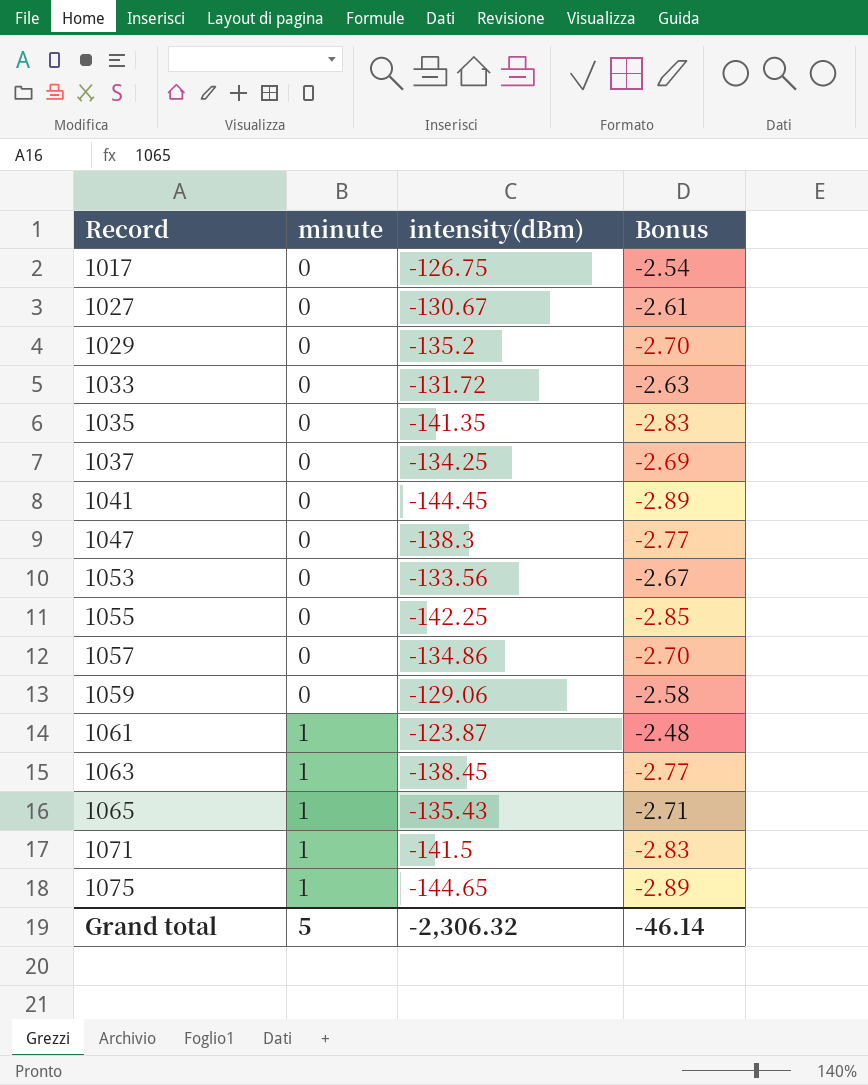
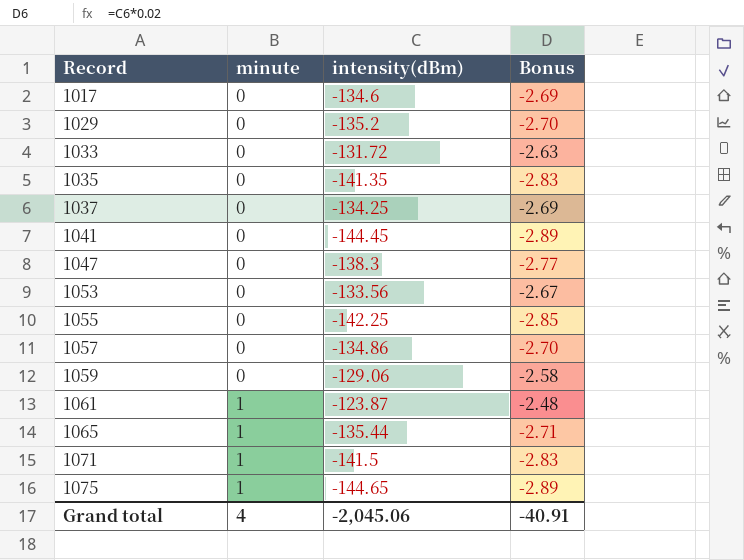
row 1027: 0 | -130.67 | -2.61 -> none
row 1063: 1 | -138.45 | -2.77 -> none
1017 | intensity(dBm): -126.75 -> -134.6
1017 | Bonus: -2.54 -> -2.69
1065 | intensity(dBm): -135.43 -> -135.44
Grand total | minute: 5 -> 4
Grand total | intensity(dBm): -2,306.32 -> -2,045.06
Grand total | Bonus: -46.14 -> -40.91

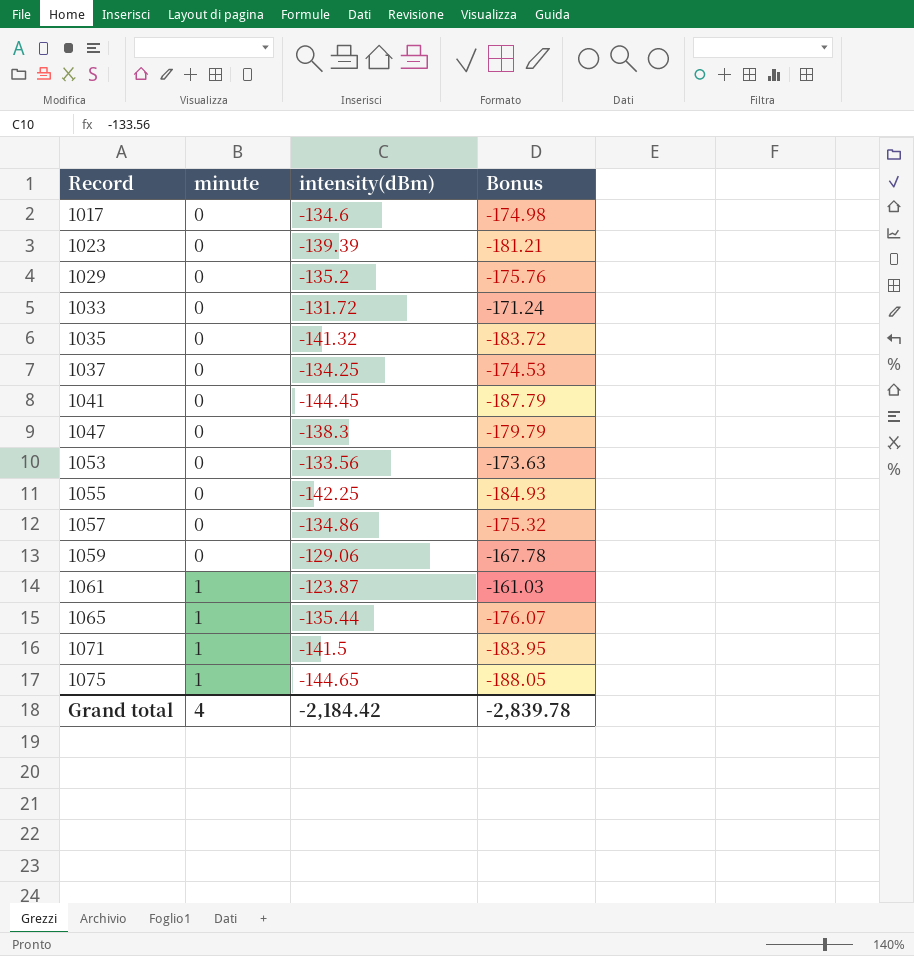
column Bonus | formula: [intensity(dBm)] * 0.02 -> [intensity(dBm)] * 1.3
row 1023: none -> 0 | -139.39 | -181.21
1035 | intensity(dBm): -141.35 -> -141.32
Grand total | intensity(dBm): -2,045.06 -> -2,184.42
Grand total | Bonus: -40.91 -> -2,839.78

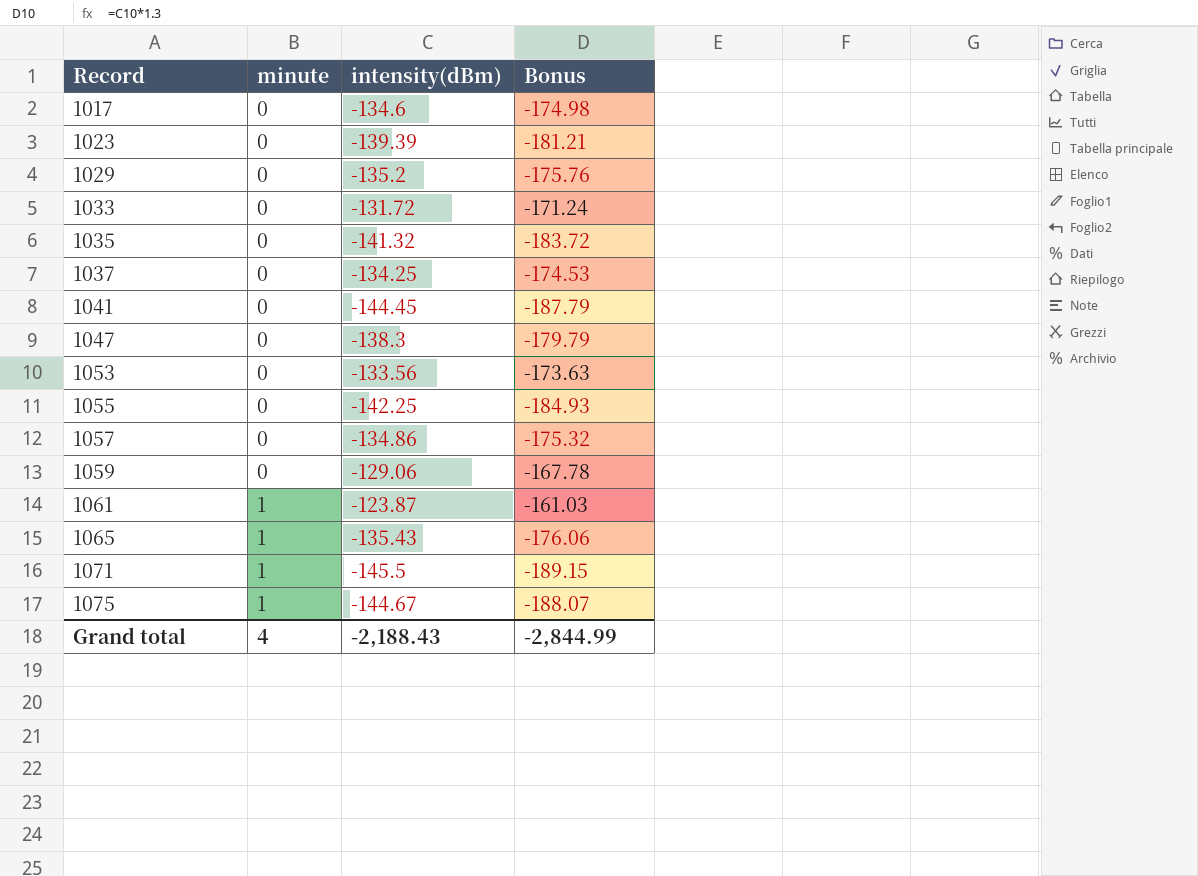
1065 | intensity(dBm): -135.44 -> -135.43
1065 | Bonus: -176.07 -> -176.06
1071 | intensity(dBm): -141.5 -> -145.5
1071 | Bonus: -183.95 -> -189.15
1075 | intensity(dBm): -144.65 -> -144.67
1075 | Bonus: -188.05 -> -188.07
Grand total | intensity(dBm): -2,184.42 -> -2,188.43
Grand total | Bonus: -2,839.78 -> -2,844.99

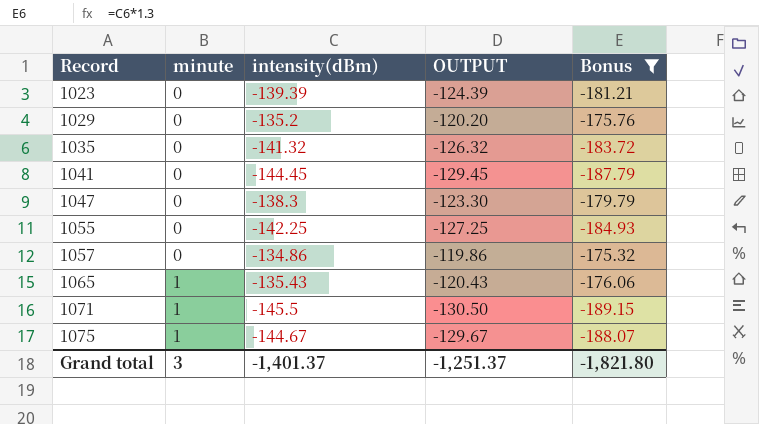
filter: none -> Bonus <= -175.32
column OUTPUT | formula: none -> [intensity(dBm)] + 15
Grand total | minute: 4 -> 3
Grand total | intensity(dBm): -2,188.43 -> -1,401.37
Grand total | Bonus: -2,844.99 -> -1,821.80

